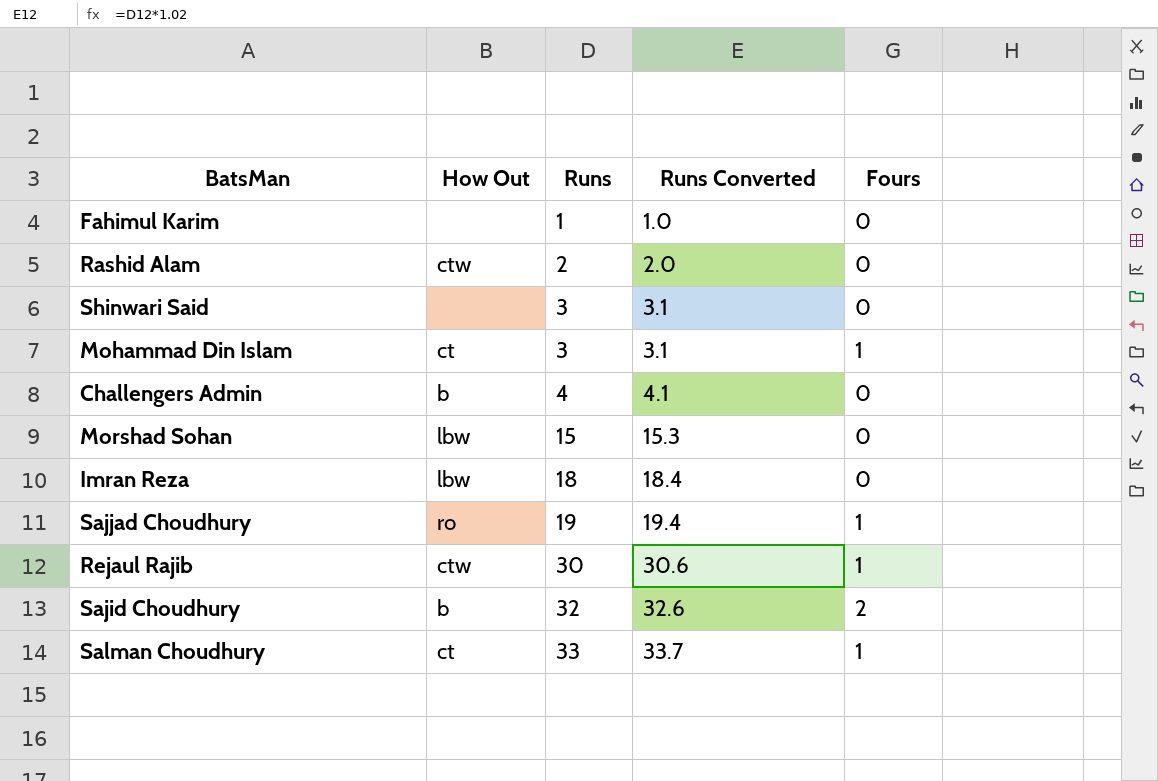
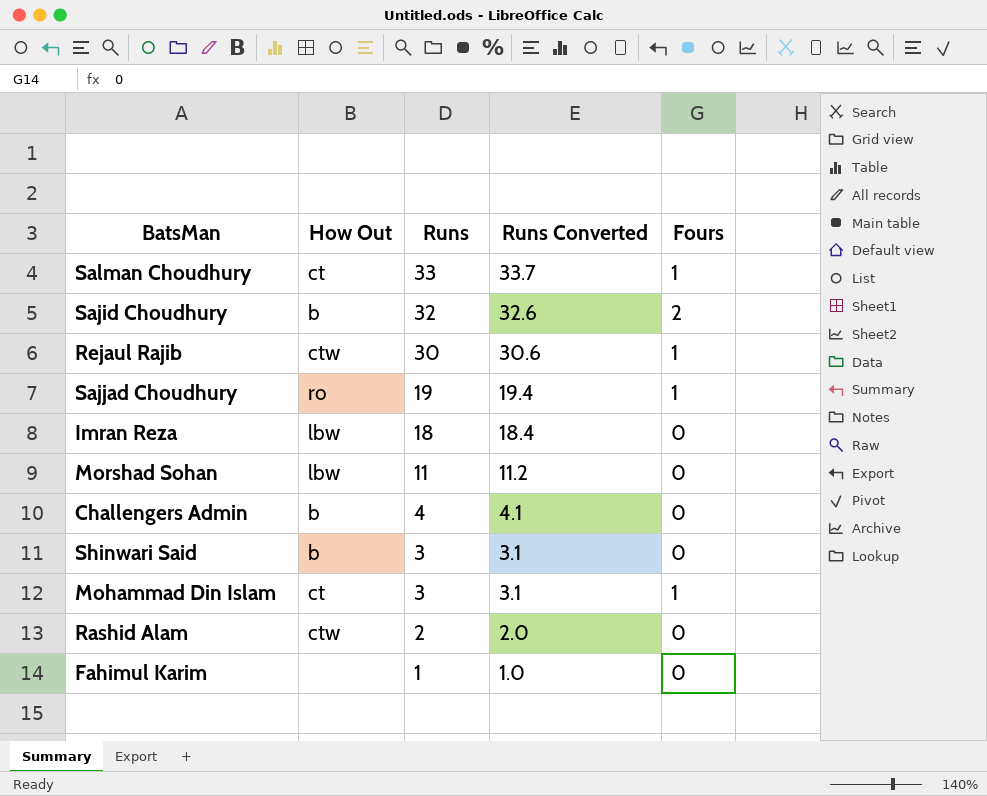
row order: Runs ascending -> Runs descending
Morshad Sohan | Runs: 15 -> 11
Morshad Sohan | Runs Converted: 15.3 -> 11.2
Shinwari Said | How Out: none -> b

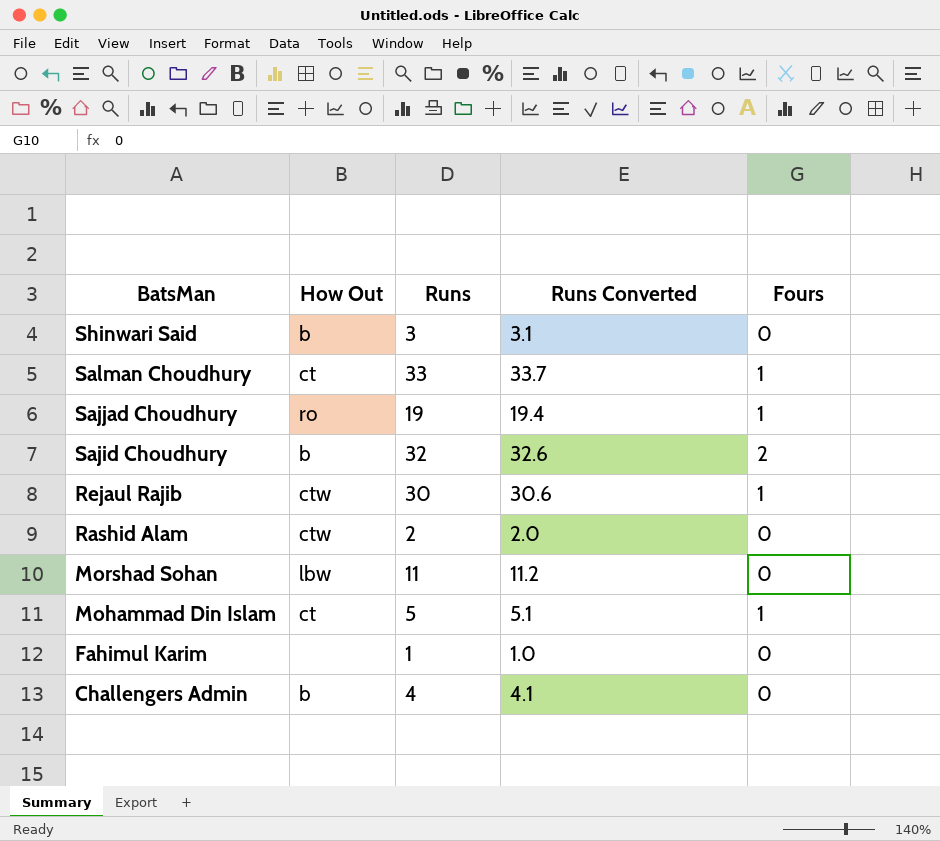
row order: Runs descending -> BatsMan descending
row Imran Reza: lbw | 18 | 18.4 | 0 -> none
Mohammad Din Islam | Runs: 3 -> 5
Mohammad Din Islam | Runs Converted: 3.1 -> 5.1

